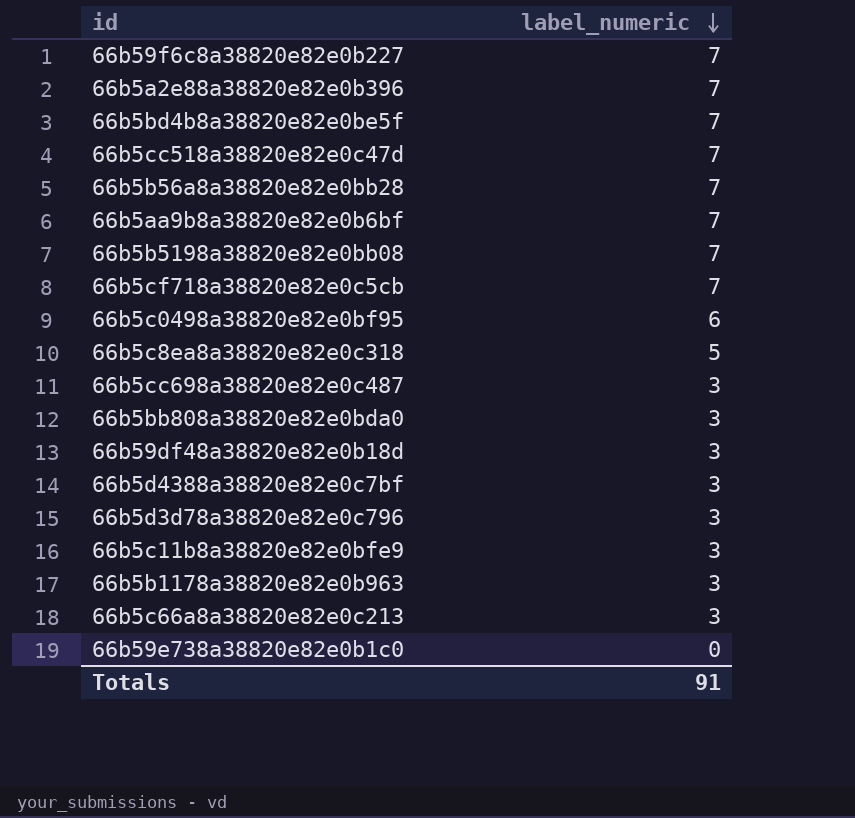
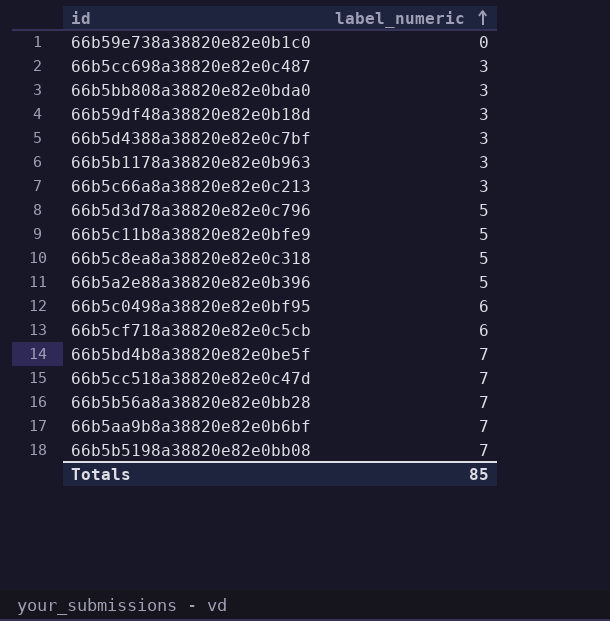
row order: label_numeric descending -> label_numeric ascending
row 66b59f6c8a38820e82e0b227: 7 -> none
66b5d3d78a38820e82e0c796 | label_numeric: 3 -> 5
66b5c11b8a38820e82e0bfe9 | label_numeric: 3 -> 5
66b5a2e88a38820e82e0b396 | label_numeric: 7 -> 5
66b5cf718a38820e82e0c5cb | label_numeric: 7 -> 6
Totals | label_numeric: 91 -> 85

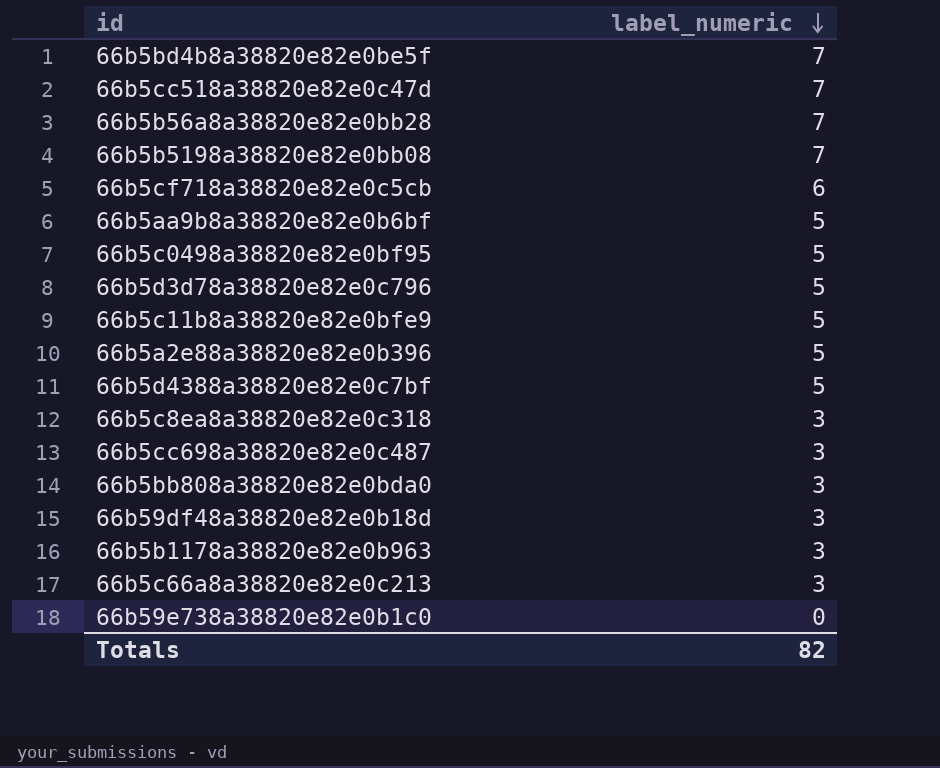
row order: label_numeric ascending -> label_numeric descending
66b5aa9b8a38820e82e0b6bf | label_numeric: 7 -> 5
66b5c0498a38820e82e0bf95 | label_numeric: 6 -> 5
66b5d4388a38820e82e0c7bf | label_numeric: 3 -> 5
66b5c8ea8a38820e82e0c318 | label_numeric: 5 -> 3
Totals | label_numeric: 85 -> 82

